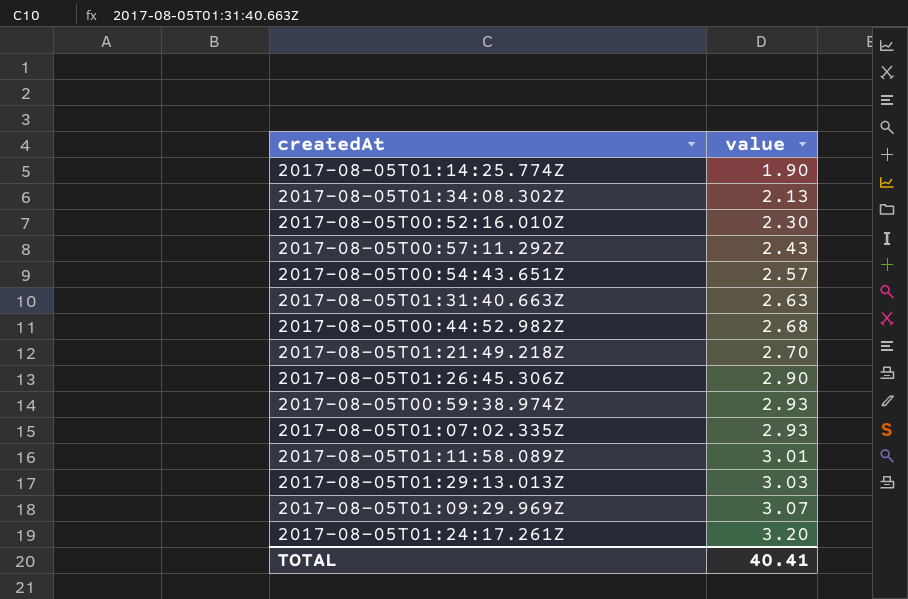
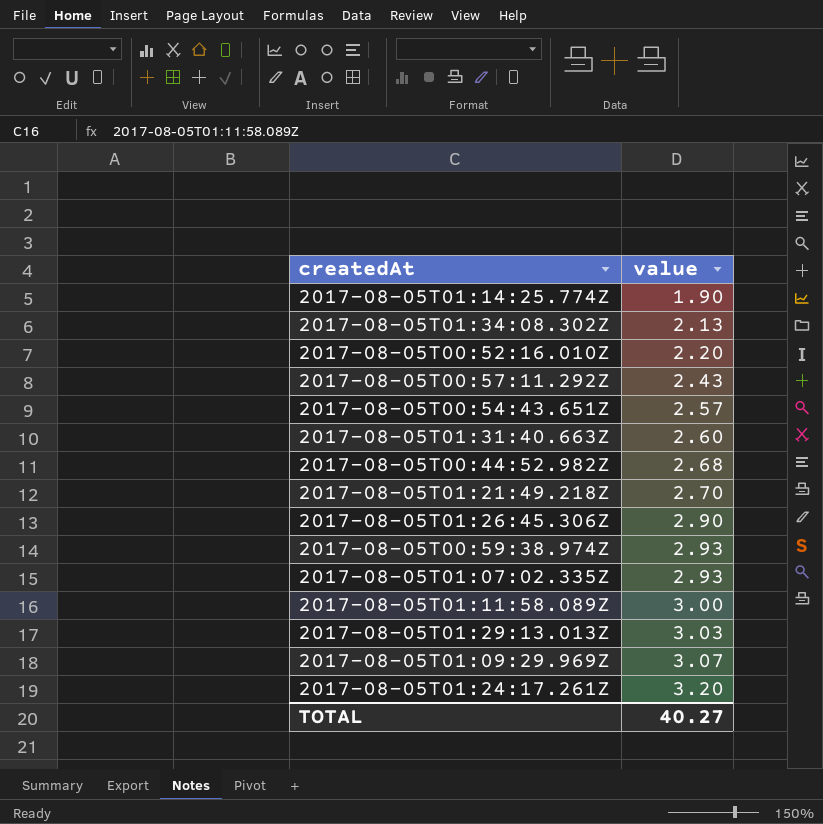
2017-08-05T00:52:16.010Z | value: 2.30 -> 2.20
2017-08-05T01:31:40.663Z | value: 2.63 -> 2.60
2017-08-05T01:11:58.089Z | value: 3.01 -> 3.00
TOTAL | value: 40.41 -> 40.27

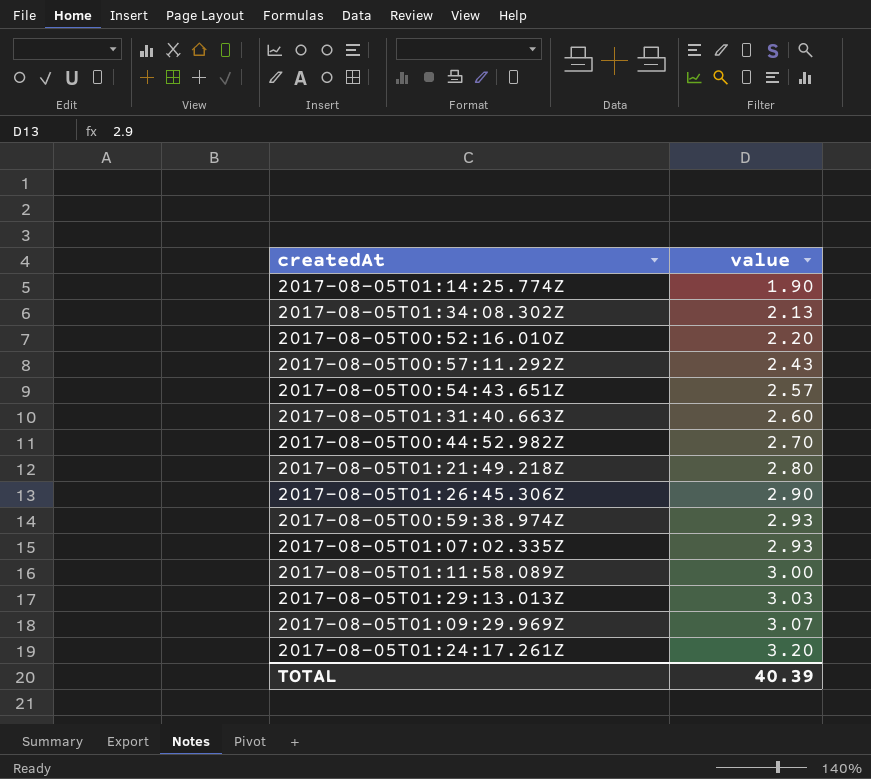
2017-08-05T00:44:52.982Z | value: 2.68 -> 2.70
2017-08-05T01:21:49.218Z | value: 2.70 -> 2.80
TOTAL | value: 40.27 -> 40.39

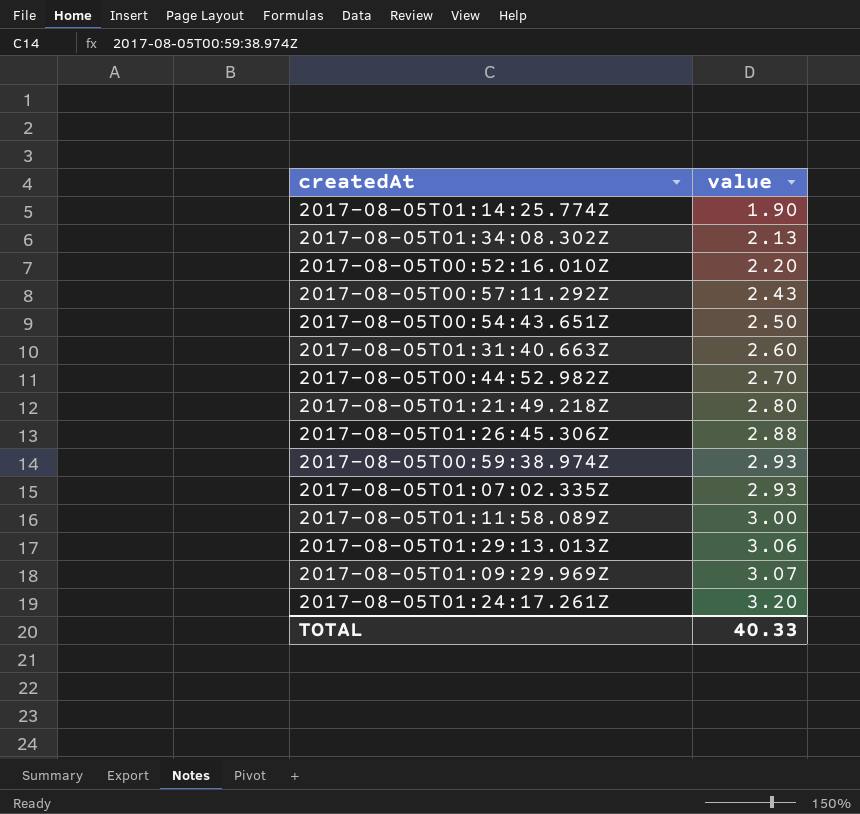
2017-08-05T00:54:43.651Z | value: 2.57 -> 2.50
2017-08-05T01:26:45.306Z | value: 2.90 -> 2.88
2017-08-05T01:29:13.013Z | value: 3.03 -> 3.06
TOTAL | value: 40.39 -> 40.33

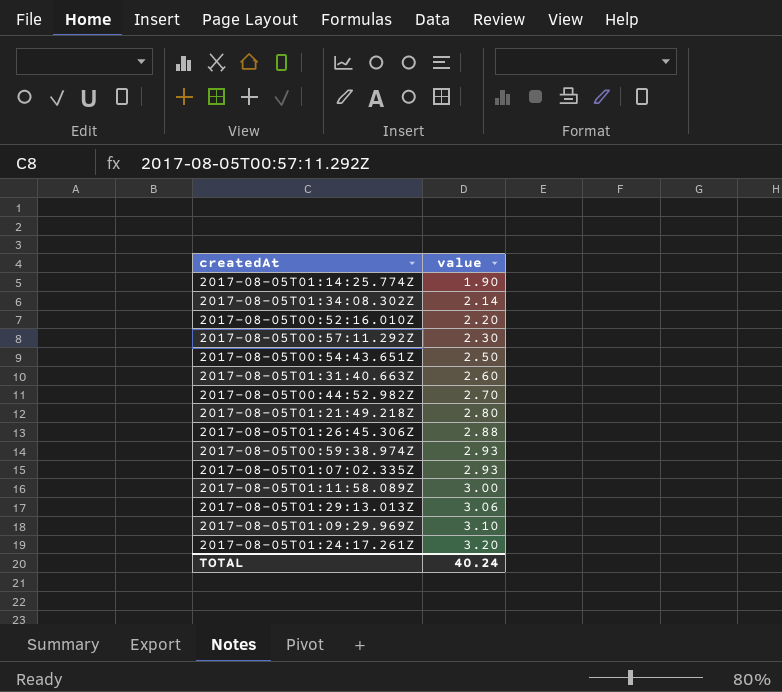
2017-08-05T01:34:08.302Z | value: 2.13 -> 2.14
2017-08-05T00:57:11.292Z | value: 2.43 -> 2.30
2017-08-05T01:09:29.969Z | value: 3.07 -> 3.10
TOTAL | value: 40.33 -> 40.24

